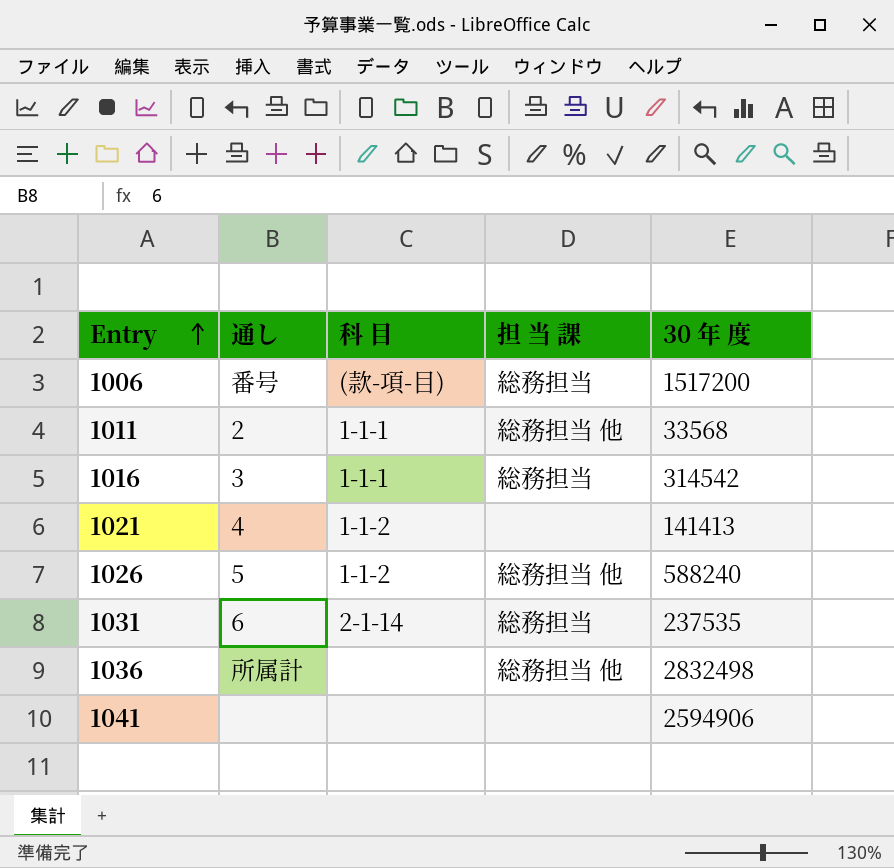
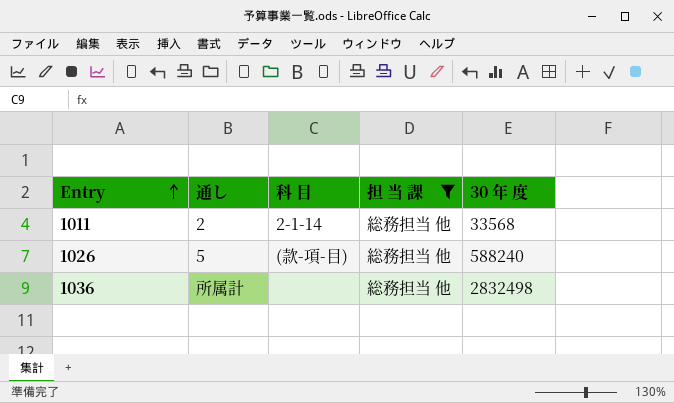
filter: none -> 担 当 課 = 総務担当 他
1011 | 科 目: 1-1-1 -> 2-1-14
1026 | 科 目: 1-1-2 -> (款-項-目)

